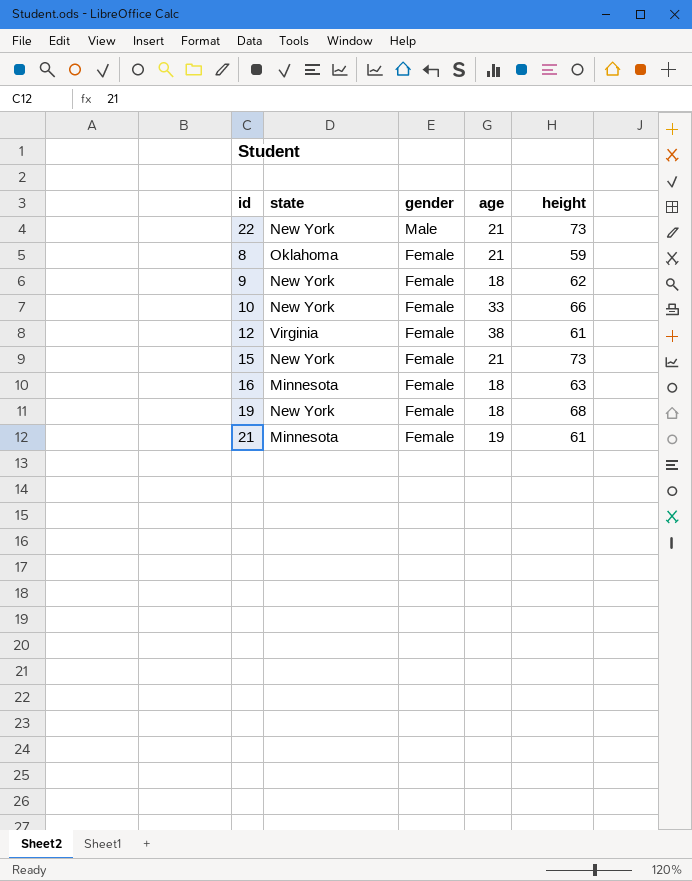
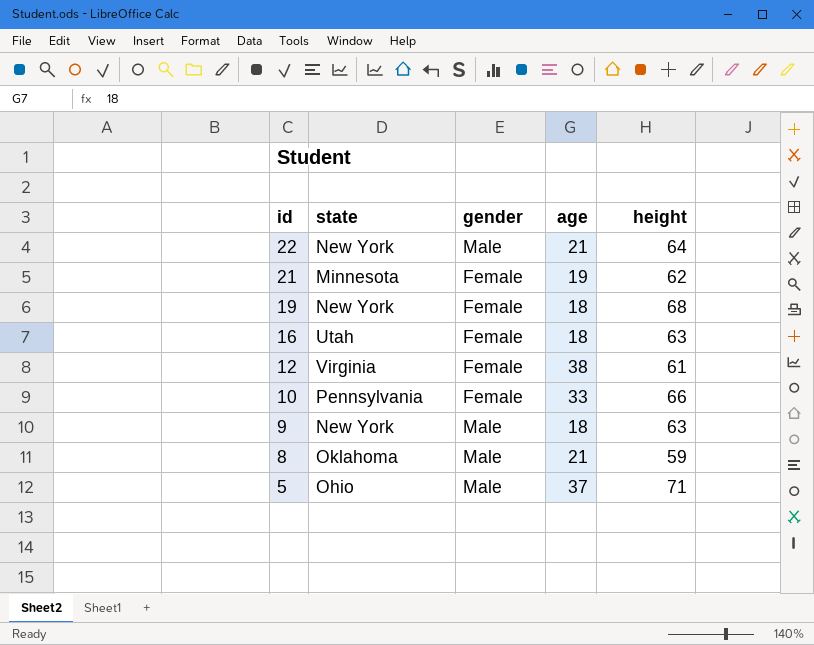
row order: gender descending -> id descending
row 15: New York | Female | 21 | 73 -> none
22 | height: 73 -> 64
21 | height: 61 -> 62
16 | state: Minnesota -> Utah
10 | state: New York -> Pennsylvania
9 | gender: Female -> Male
9 | height: 62 -> 63
8 | gender: Female -> Male
row 5: none -> Ohio | Male | 37 | 71

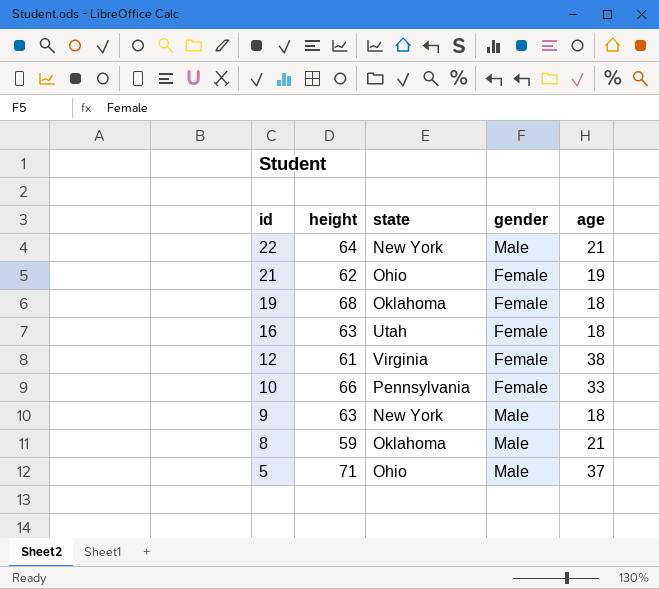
column height | position: 5 -> 2
21 | state: Minnesota -> Ohio
19 | state: New York -> Oklahoma

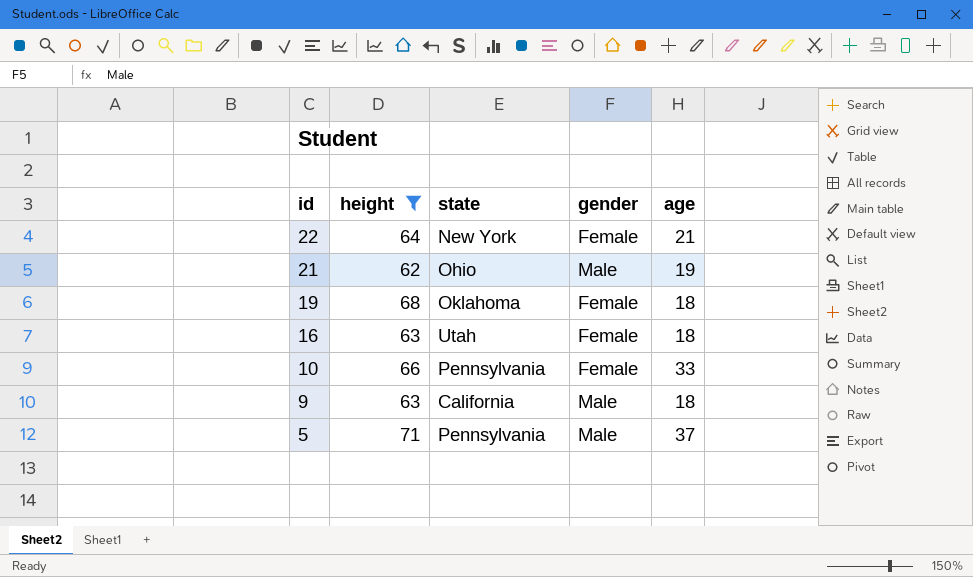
filter: none -> height >= 62
22 | gender: Male -> Female
21 | gender: Female -> Male
9 | state: New York -> California
5 | state: Ohio -> Pennsylvania

